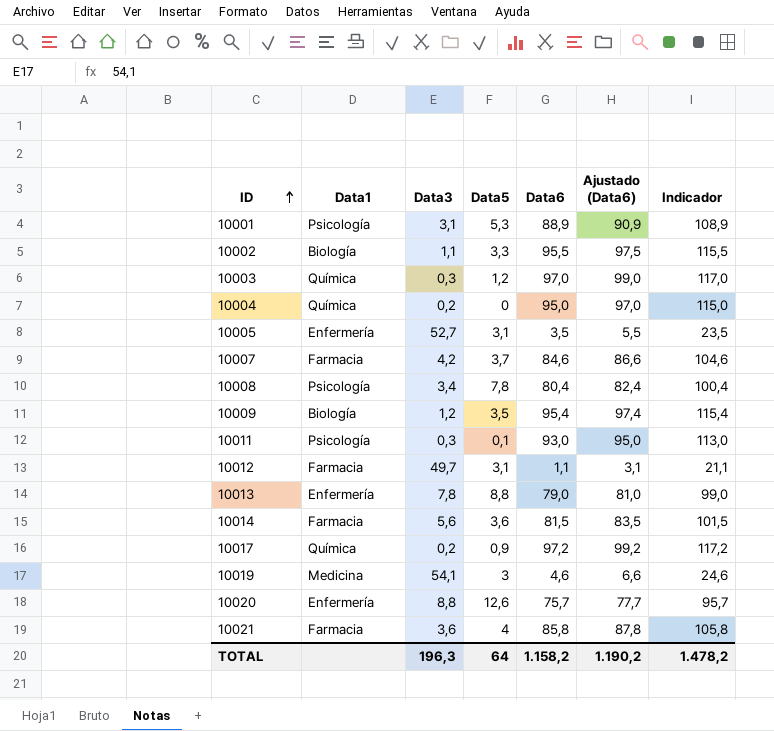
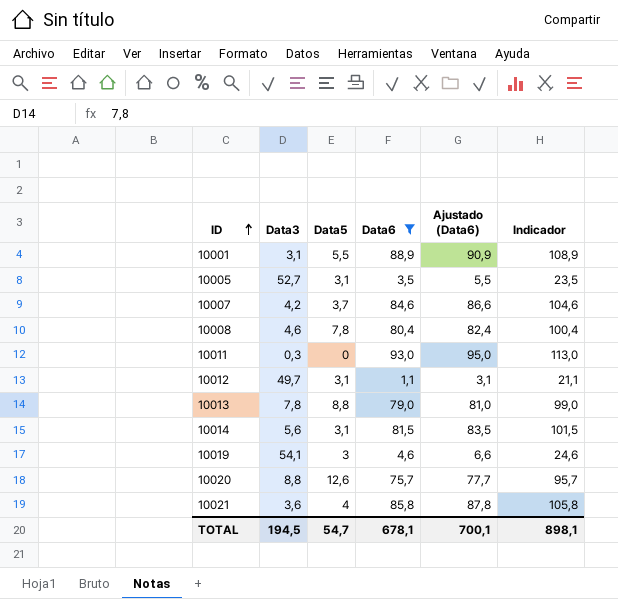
filter: none -> Data6 <= 93,0
column Data1 | position: 2 -> none
10001 | Data5: 5,3 -> 5,5
10008 | Data3: 3,4 -> 4,6
10011 | Data5: 0,1 -> 0
10014 | Data5: 3,6 -> 3,1
TOTAL | Data3: 196,3 -> 194,5
TOTAL | Data5: 64 -> 54,7
TOTAL | Data6: 1.158,2 -> 678,1
TOTAL | Ajustado (Data6): 1.190,2 -> 700,1
TOTAL | Indicador: 1.478,2 -> 898,1

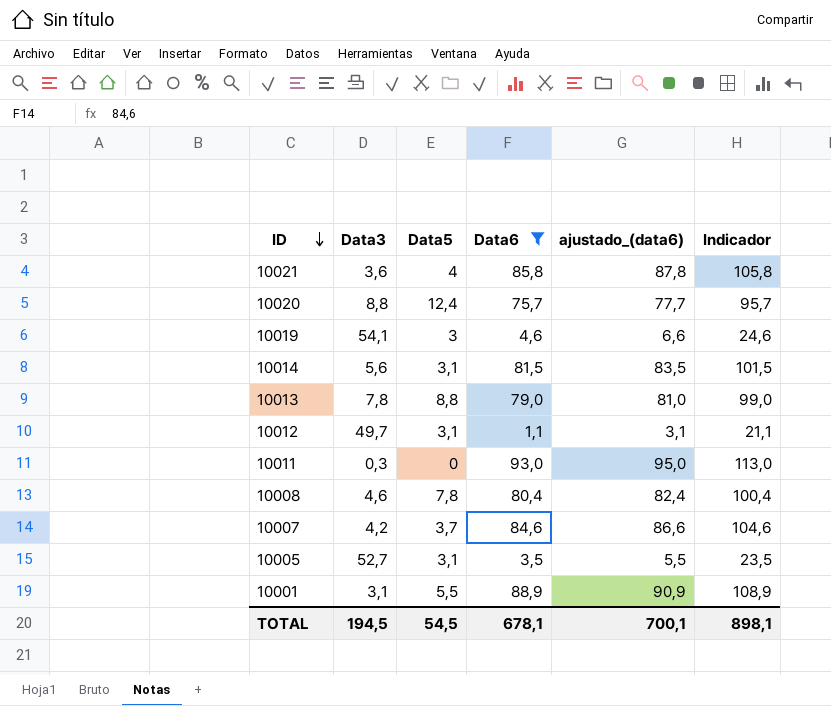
row order: ID ascending -> ID descending
column name: Ajustado (Data6) -> ajustado_(data6)
10020 | Data5: 12,6 -> 12,4
TOTAL | Data5: 54,7 -> 54,5

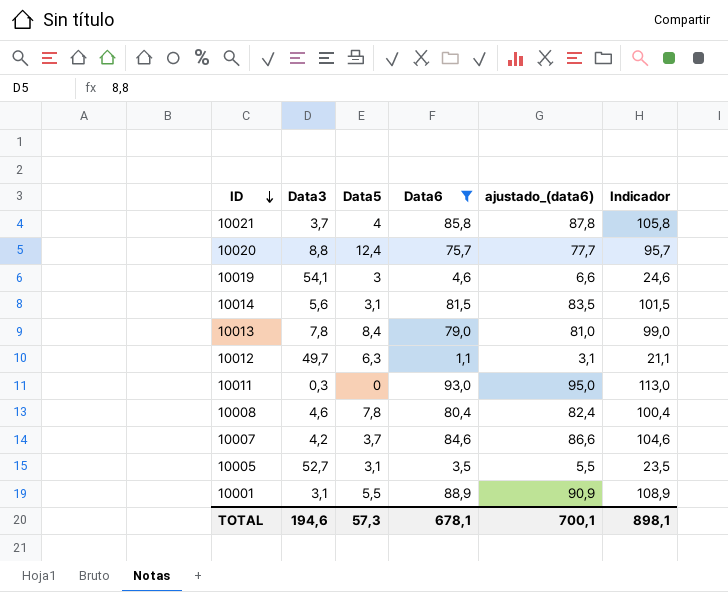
10021 | Data3: 3,6 -> 3,7
10013 | Data5: 8,8 -> 8,4
10012 | Data5: 3,1 -> 6,3
TOTAL | Data3: 194,5 -> 194,6
TOTAL | Data5: 54,5 -> 57,3

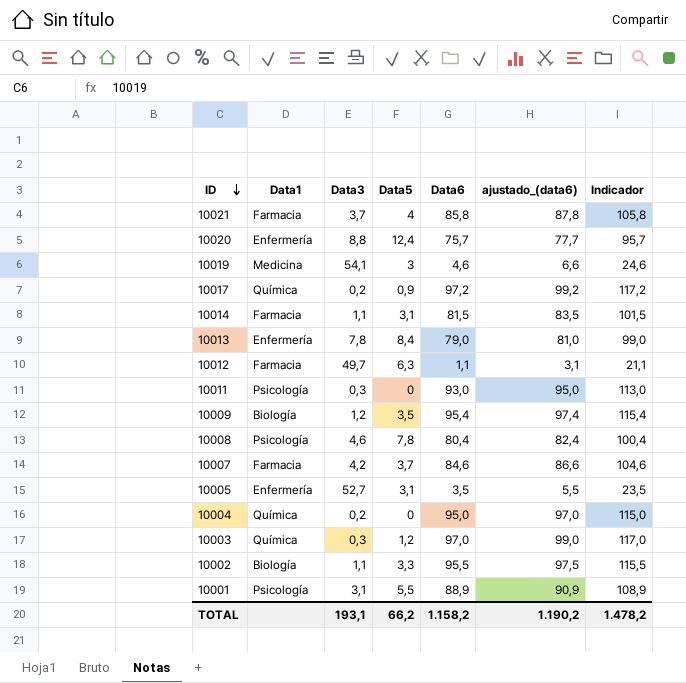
filter: Data6 <= 93,0 -> none
column Data1 | position: none -> 2
10014 | Data3: 5,6 -> 1,1
TOTAL | Data3: 194,6 -> 193,1
TOTAL | Data5: 57,3 -> 66,2
TOTAL | Data6: 678,1 -> 1.158,2
TOTAL | ajustado_(data6): 700,1 -> 1.190,2
TOTAL | Indicador: 898,1 -> 1.478,2

